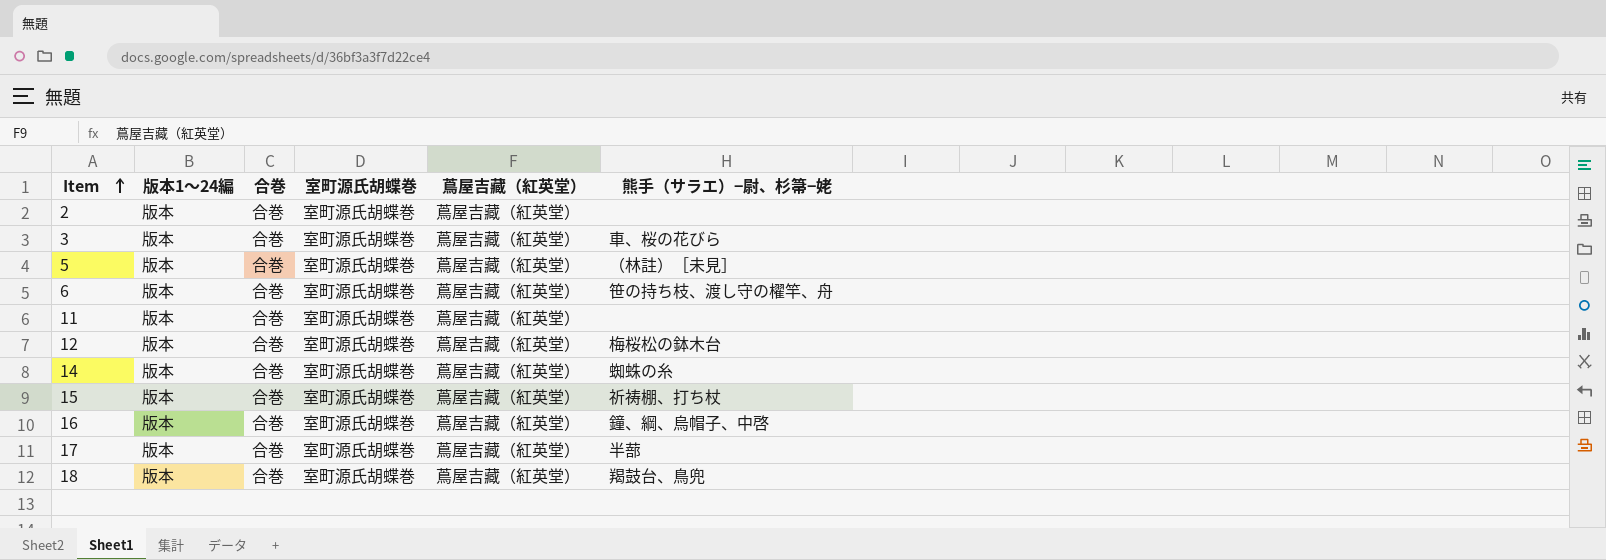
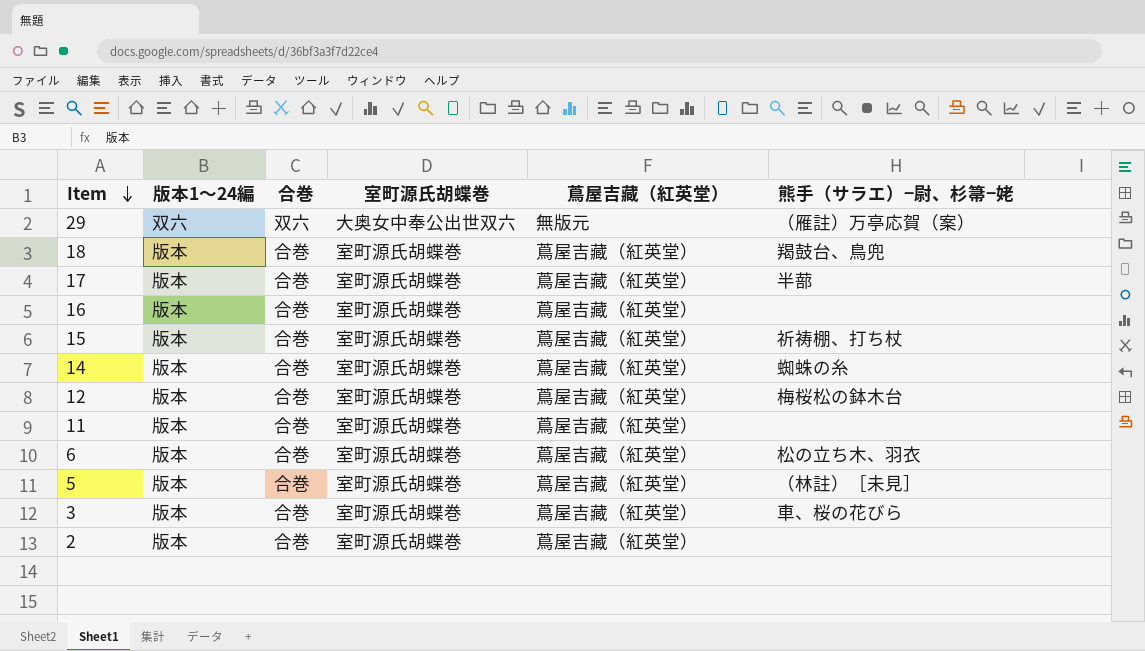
row order: Item ascending -> Item descending
row 29: none -> 双六 | 双六 | 大奥女中奉公出世双六 | 無版元 | （雁註）万亭応賀（案）
16 | 熊手（サラエ）−尉、杉箒−姥: 鐘、綱、烏帽子、中啓 -> none
6 | 熊手（サラエ）−尉、杉箒−姥: 笹の持ち枝、渡し守の櫂竿、舟 -> 松の立ち木、羽衣

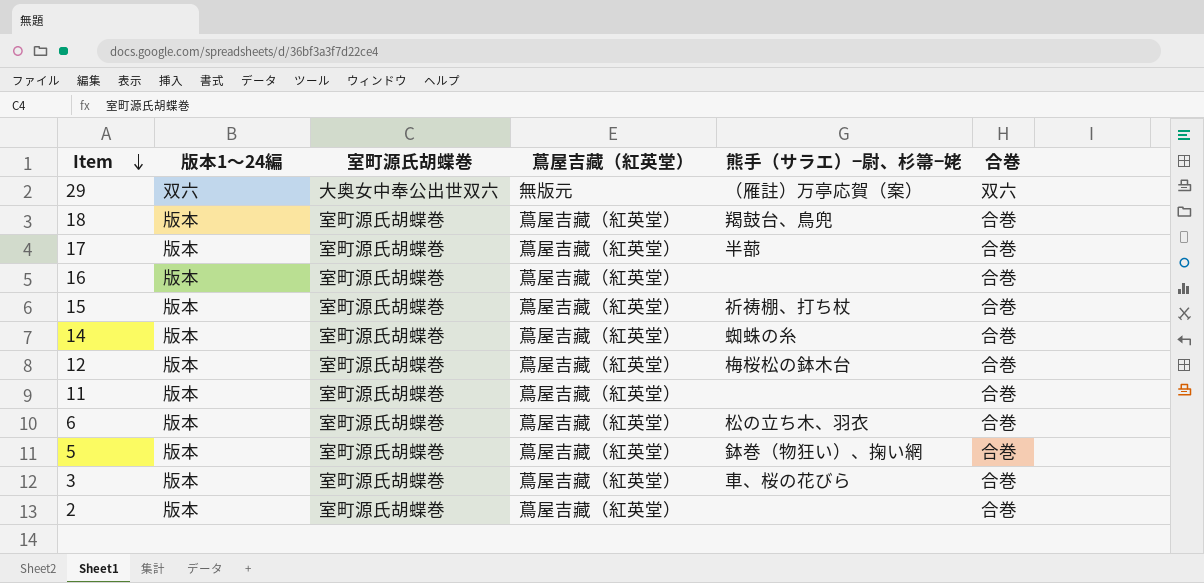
column 合巻 | position: 3 -> 6
5 | 熊手（サラエ）−尉、杉箒−姥: （林註）［未見］ -> 鉢巻（物狂い）、掬い網

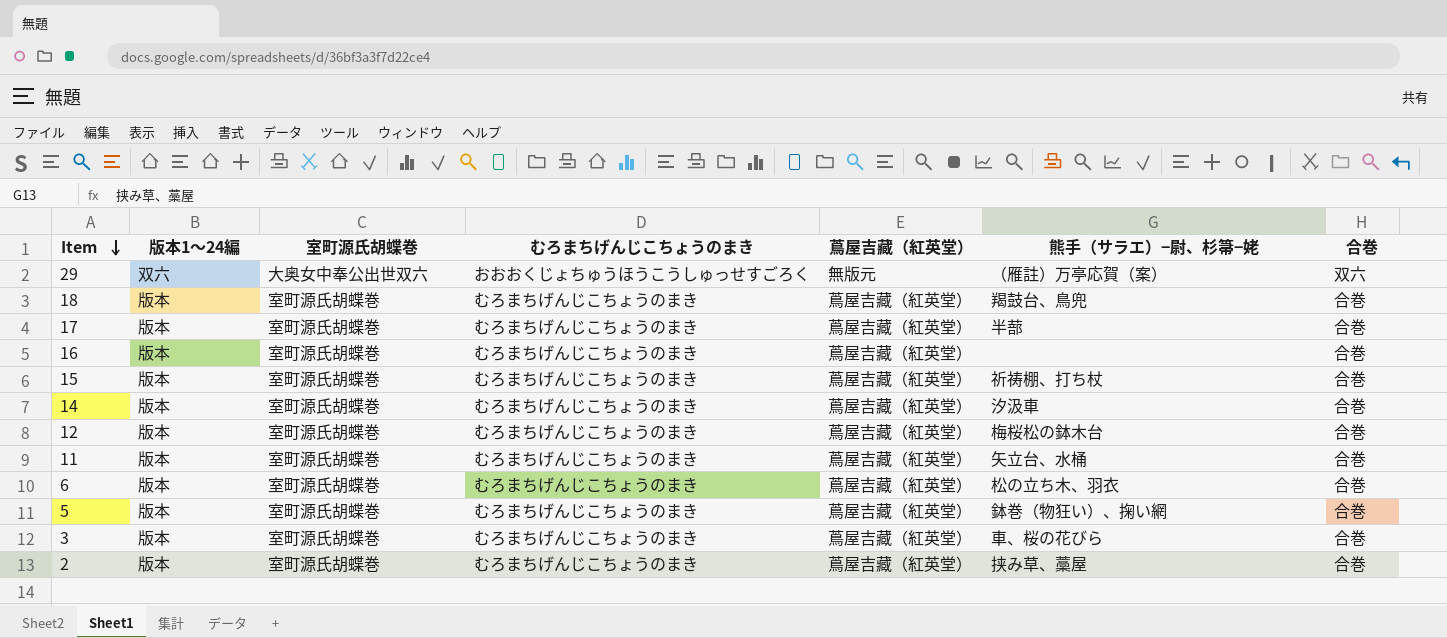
column むろまちげんじこちょうのまき | position: none -> 4
14 | 熊手（サラエ）−尉、杉箒−姥: 蜘蛛の糸 -> 汐汲車
11 | 熊手（サラエ）−尉、杉箒−姥: none -> 矢立台、水桶
2 | 熊手（サラエ）−尉、杉箒−姥: none -> 挟み草、藁屋

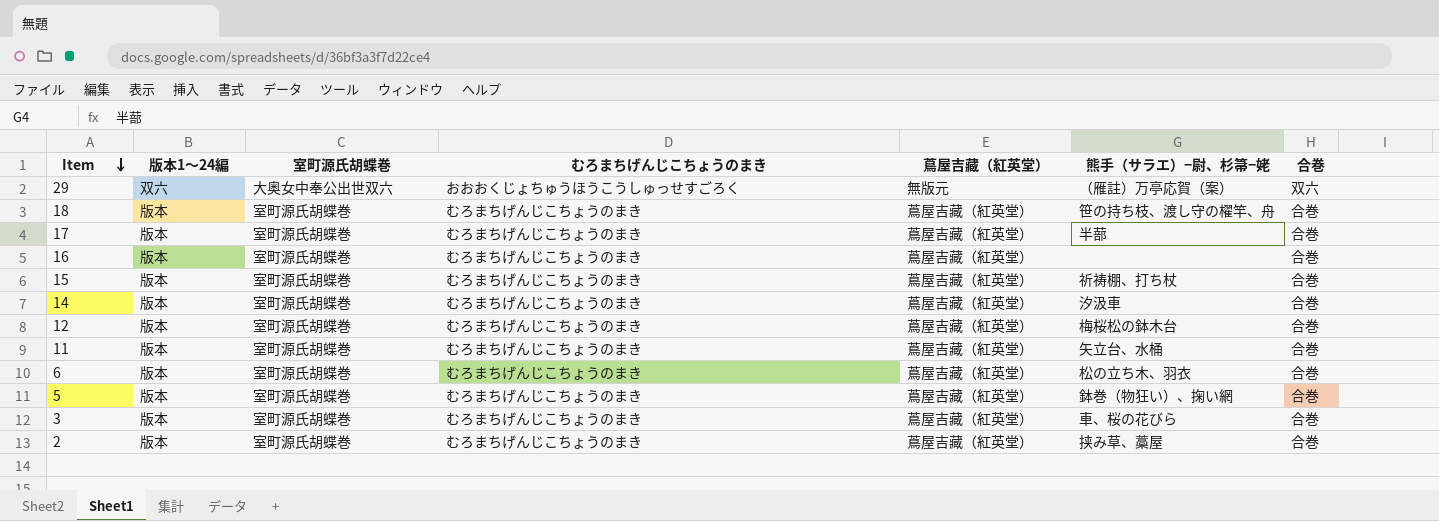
18 | 熊手（サラエ）−尉、杉箒−姥: 羯鼓台、鳥兜 -> 笹の持ち枝、渡し守の櫂竿、舟

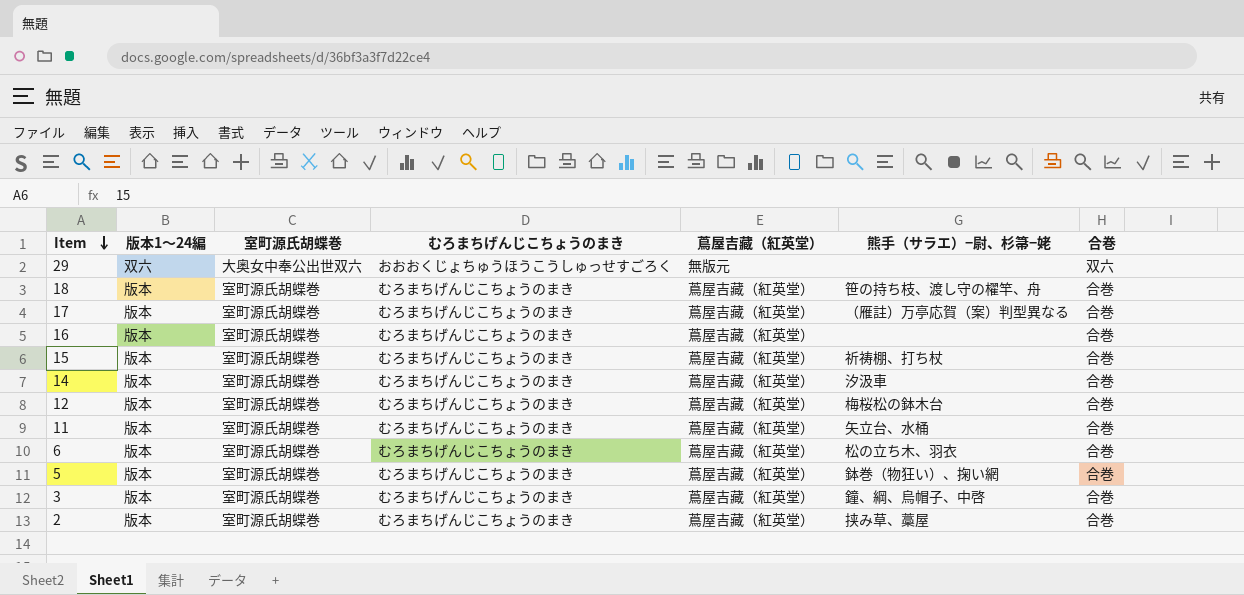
29 | 熊手（サラエ）−尉、杉箒−姥: （雁註）万亭応賀（案） -> none
17 | 熊手（サラエ）−尉、杉箒−姥: 半蔀 -> （雁註）万亭応賀（案）判型異なる
3 | 熊手（サラエ）−尉、杉箒−姥: 車、桜の花びら -> 鐘、綱、烏帽子、中啓

